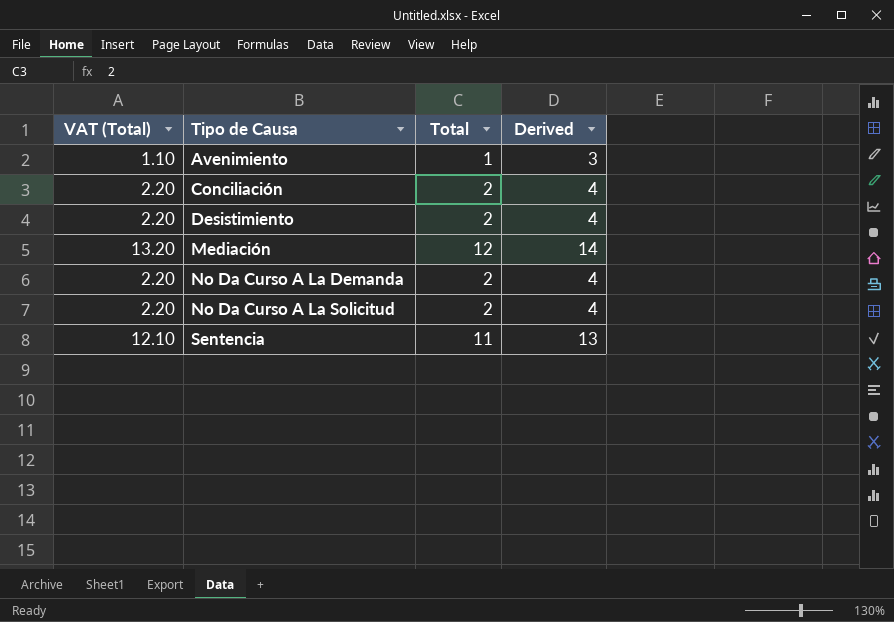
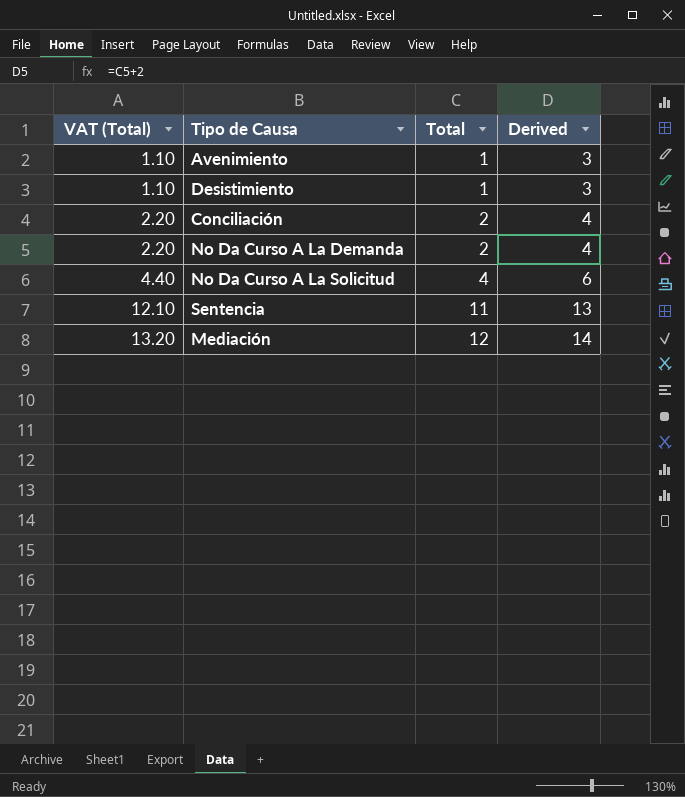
row order: Tipo de Causa ascending -> VAT (Total) ascending
Desistimiento | VAT (Total): 2.20 -> 1.10
Desistimiento | Total: 2 -> 1
Desistimiento | Derived: 4 -> 3
No Da Curso A La Solicitud | VAT (Total): 2.20 -> 4.40
No Da Curso A La Solicitud | Total: 2 -> 4
No Da Curso A La Solicitud | Derived: 4 -> 6

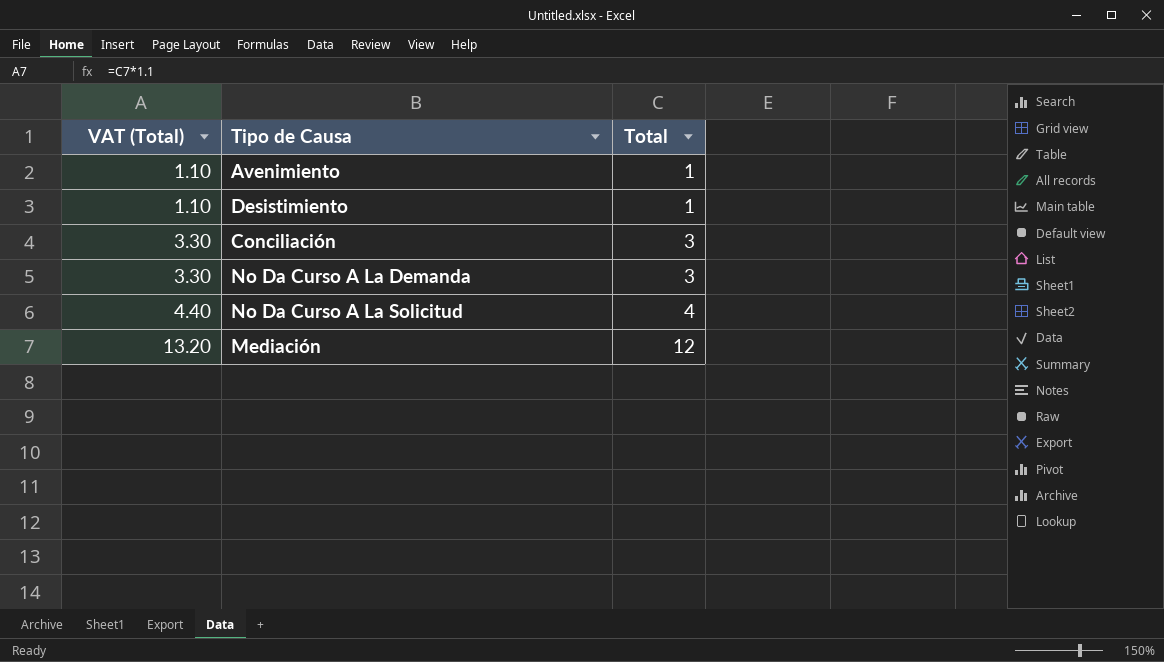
column Derived | formula: [Total] + 2 -> none
row Sentencia: 12.10 | 11 | 13 -> none
Conciliación | VAT (Total): 2.20 -> 3.30
Conciliación | Total: 2 -> 3
No Da Curso A La Demanda | VAT (Total): 2.20 -> 3.30
No Da Curso A La Demanda | Total: 2 -> 3

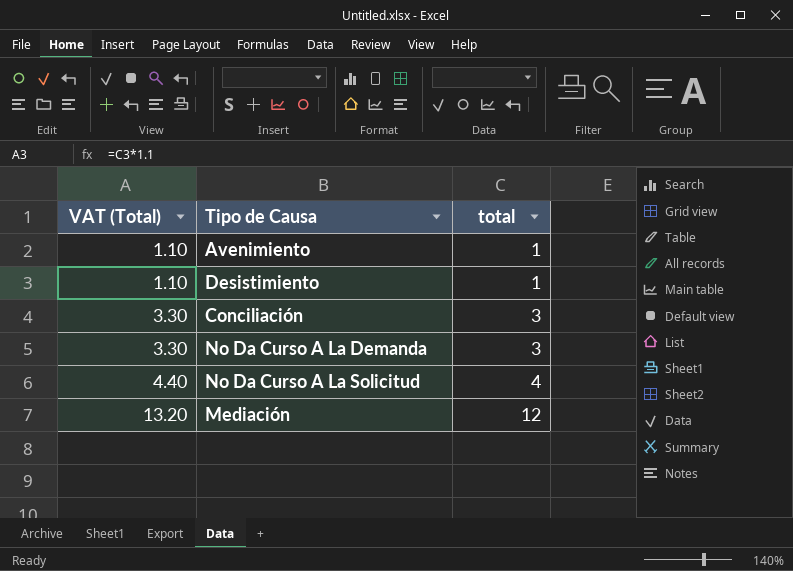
column name: Total -> total

